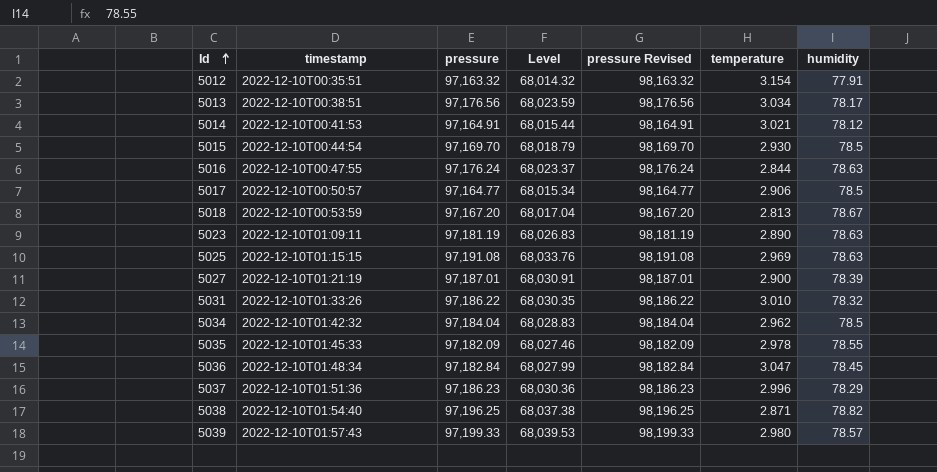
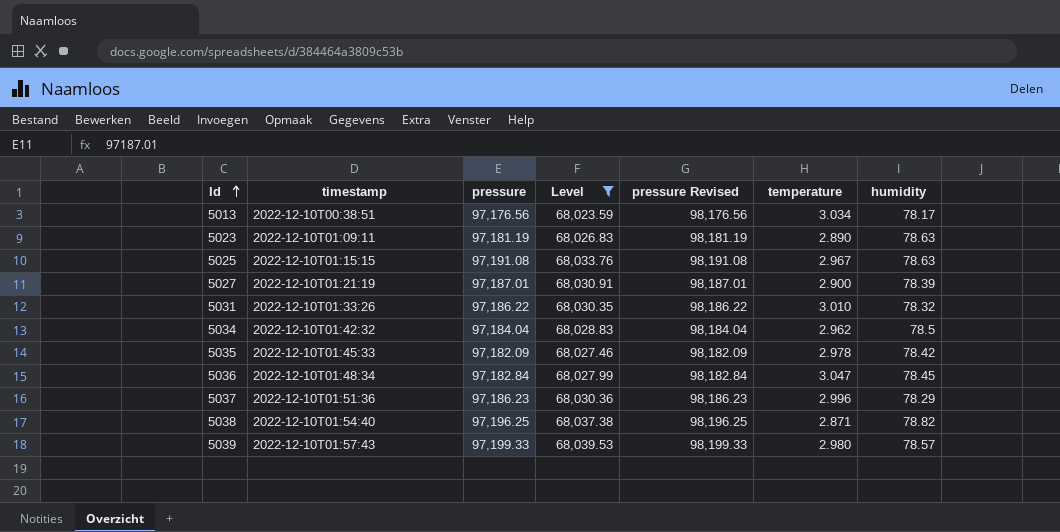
filter: none -> Level >= 68,023.59
5025 | temperature: 2.969 -> 2.967
5035 | humidity: 78.55 -> 78.42

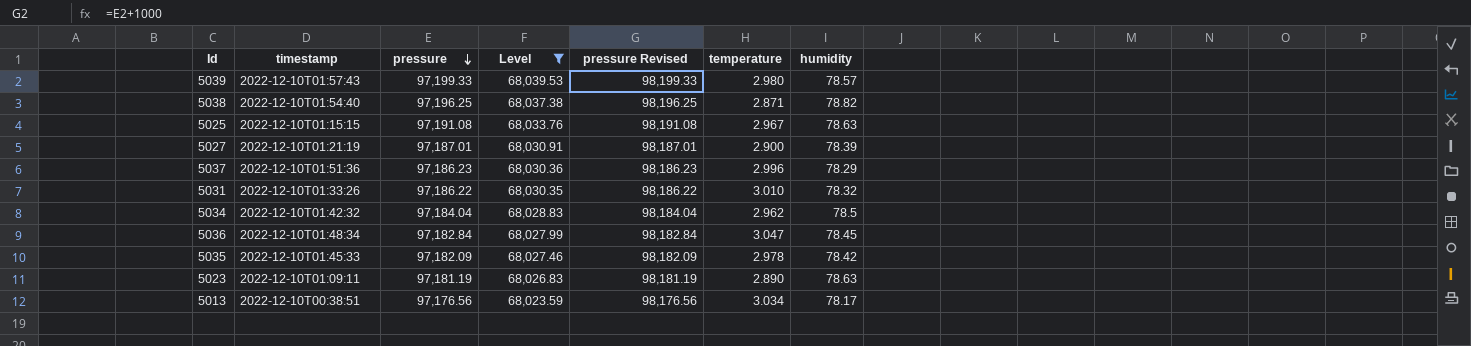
row order: Id ascending -> pressure descending

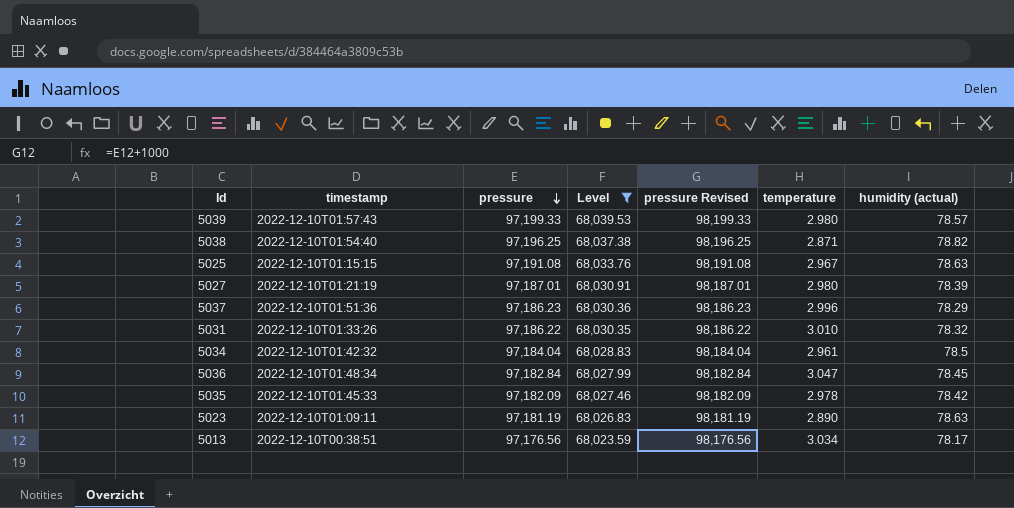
column name: humidity -> humidity (actual)
5027 | temperature: 2.900 -> 2.980
5034 | temperature: 2.962 -> 2.961

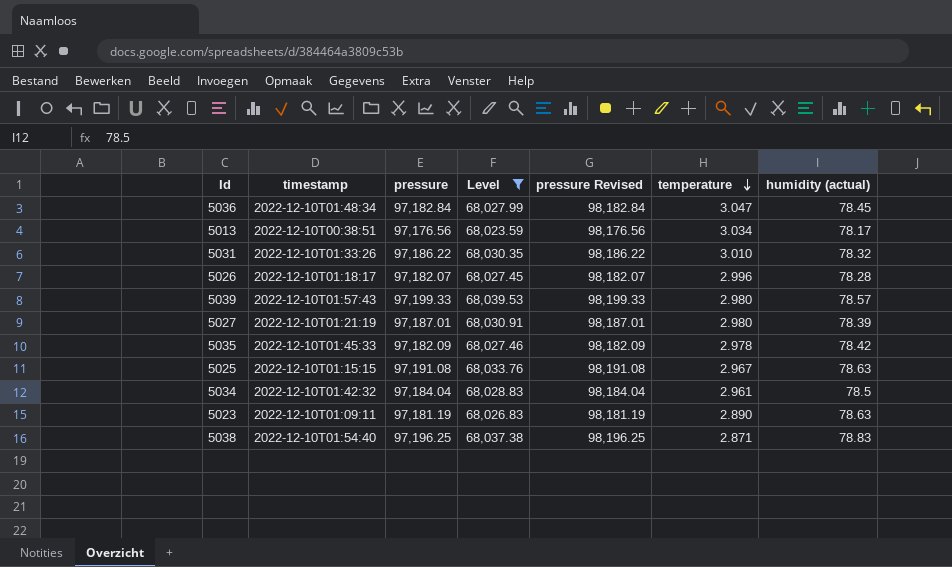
row order: pressure descending -> temperature descending
row 5037: 2022-12-10T01:51:36 | 97,186.23 | 68,030.36 | 98,186.23 | 2.996 | 78.29 -> none
row 5026: none -> 2022-12-10T01:18:17 | 97,182.07 | 68,027.45 | 98,182.07 | 2.996 | 78.28
5038 | humidity (actual): 78.82 -> 78.83

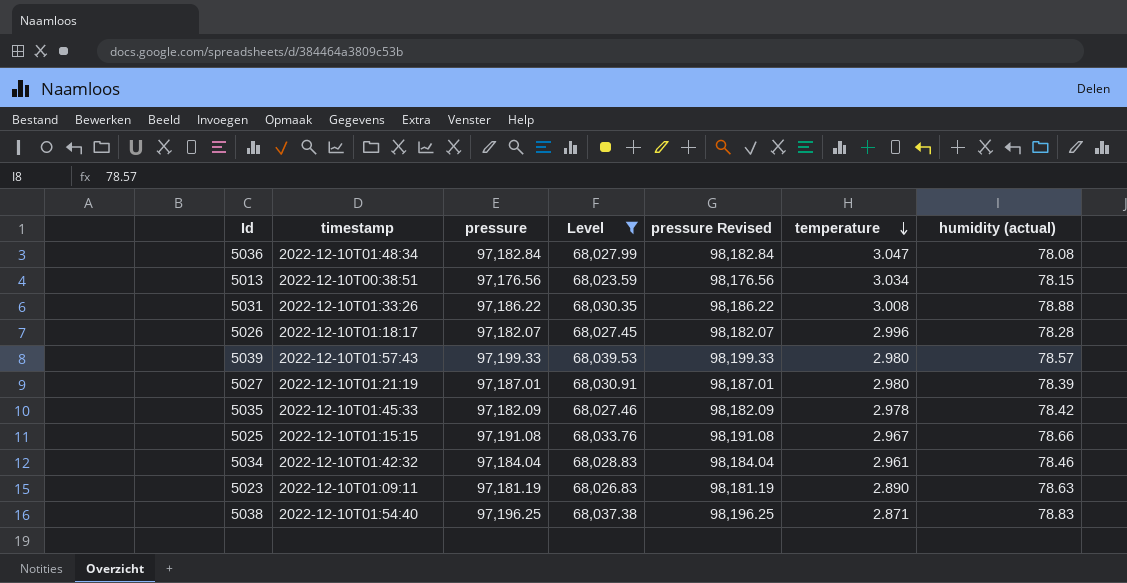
5036 | humidity (actual): 78.45 -> 78.08
5013 | humidity (actual): 78.17 -> 78.15
5031 | temperature: 3.010 -> 3.008
5031 | humidity (actual): 78.32 -> 78.88
5025 | humidity (actual): 78.63 -> 78.66
5034 | humidity (actual): 78.5 -> 78.46

